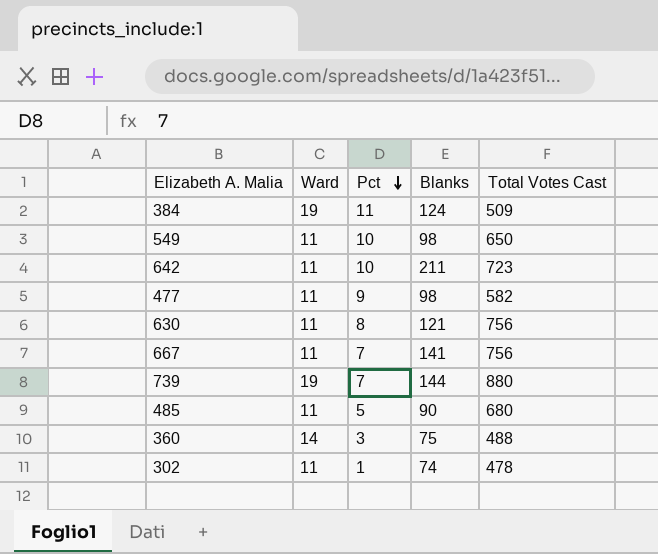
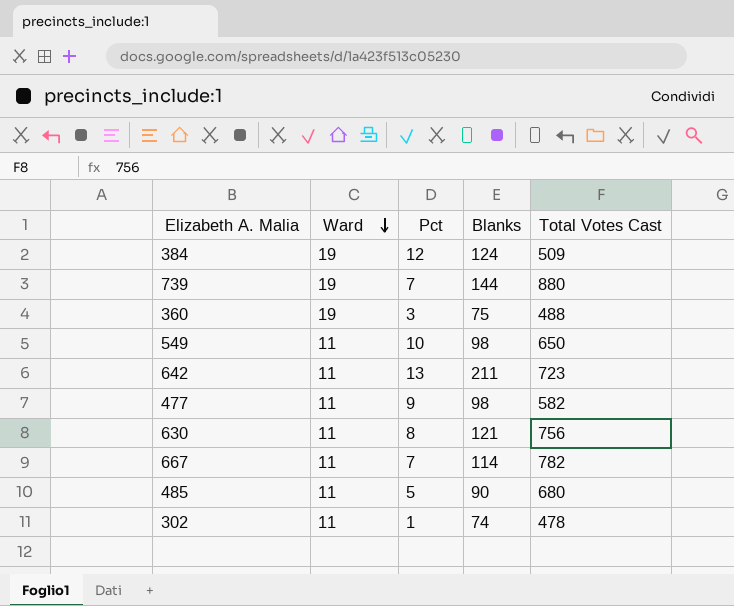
row order: Pct descending -> Ward descending
384 | Pct: 11 -> 12
360 | Ward: 14 -> 19
642 | Pct: 10 -> 13
667 | Blanks: 141 -> 114
667 | Total Votes Cast: 756 -> 782

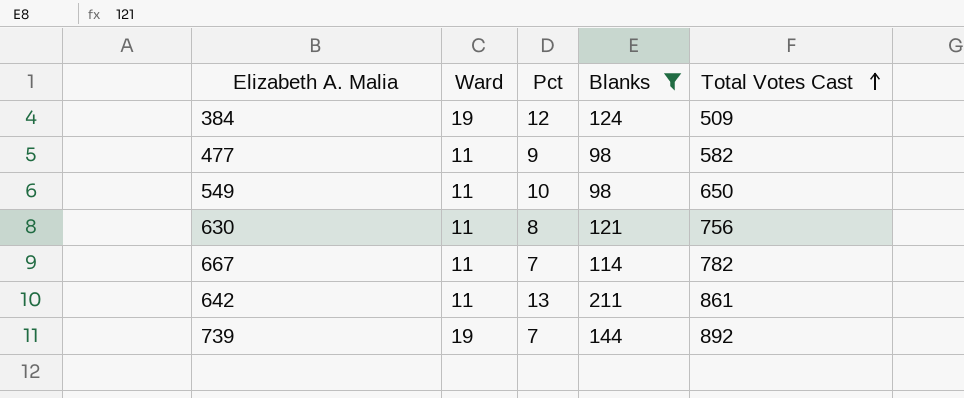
filter: none -> Blanks >= 98
row order: Ward descending -> Total Votes Cast ascending
642 | Total Votes Cast: 723 -> 861
739 | Total Votes Cast: 880 -> 892

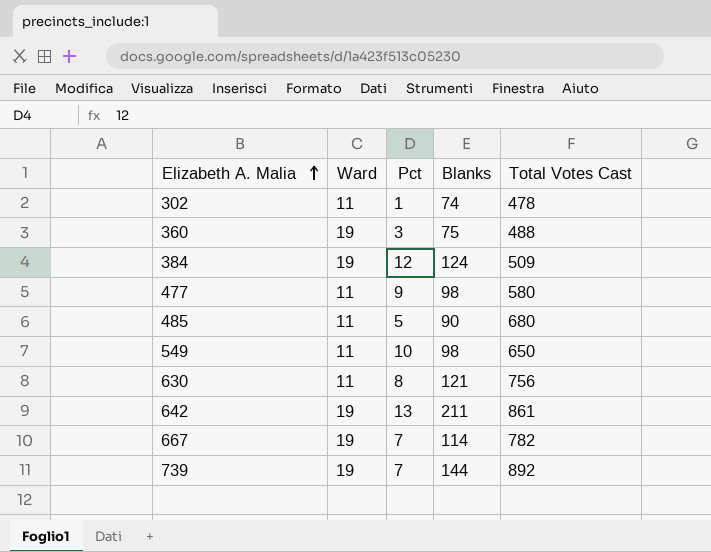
filter: Blanks >= 98 -> none
row order: Total Votes Cast ascending -> Elizabeth A. Malia ascending
477 | Total Votes Cast: 582 -> 580
642 | Ward: 11 -> 19
667 | Ward: 11 -> 19

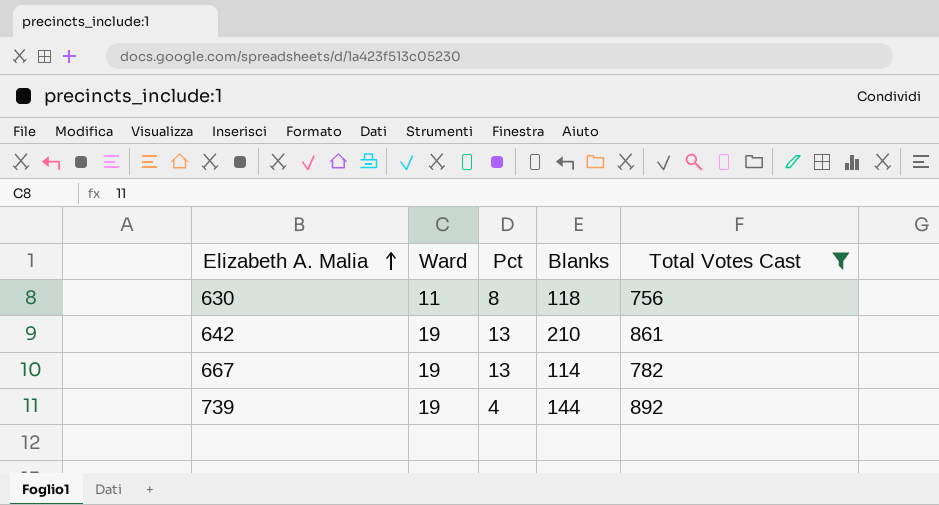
filter: none -> Total Votes Cast >= 756
630 | Blanks: 121 -> 118
642 | Blanks: 211 -> 210
667 | Pct: 7 -> 13
739 | Pct: 7 -> 4

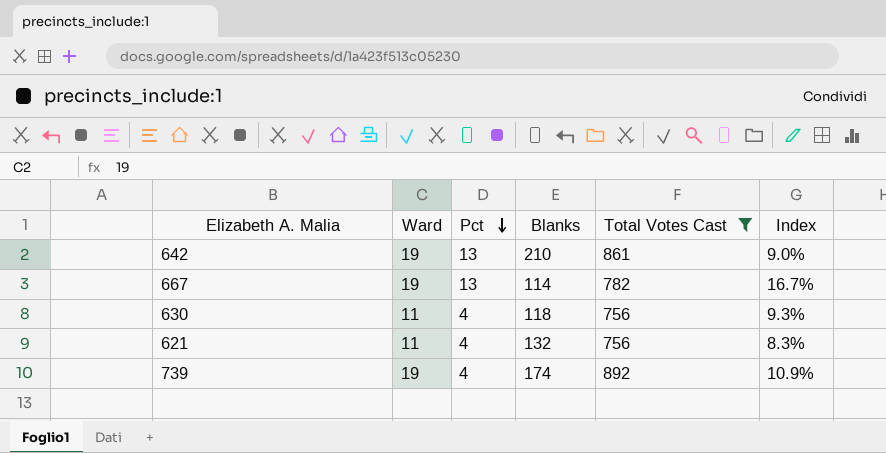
row order: Elizabeth A. Malia ascending -> Pct descending
column Index | formula: none -> [Ward] / [Blanks]
630 | Pct: 8 -> 4
row 621: none -> 11 | 4 | 132 | 756 | 8.3%
739 | Blanks: 144 -> 174

